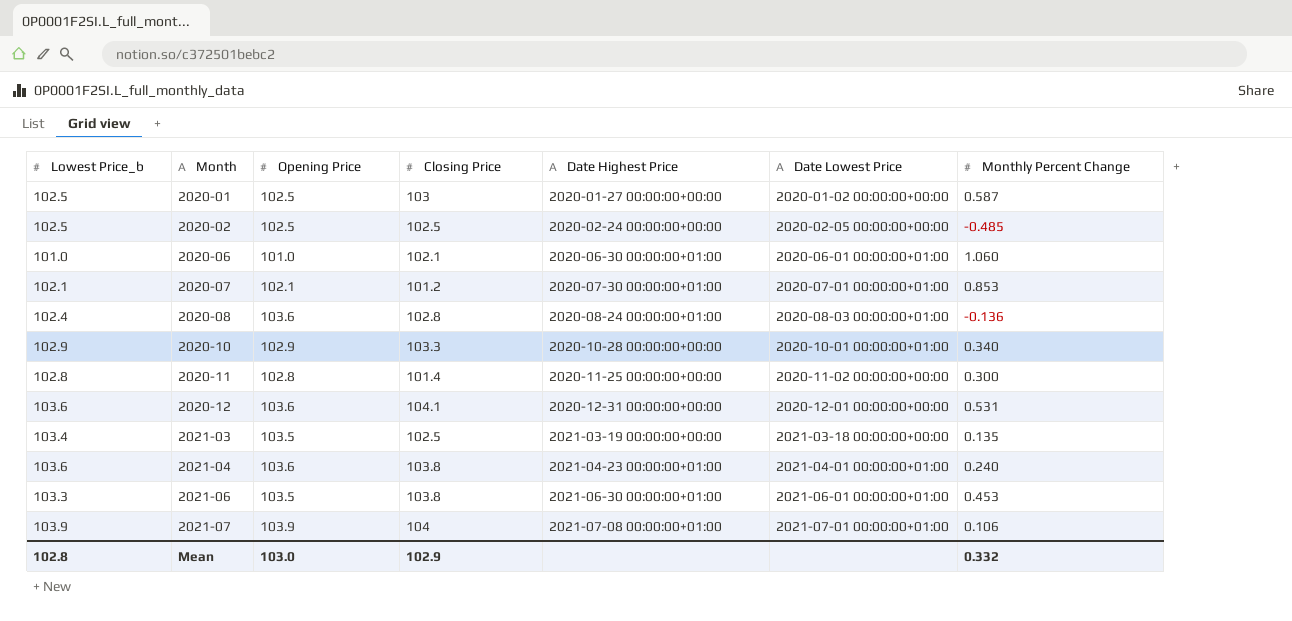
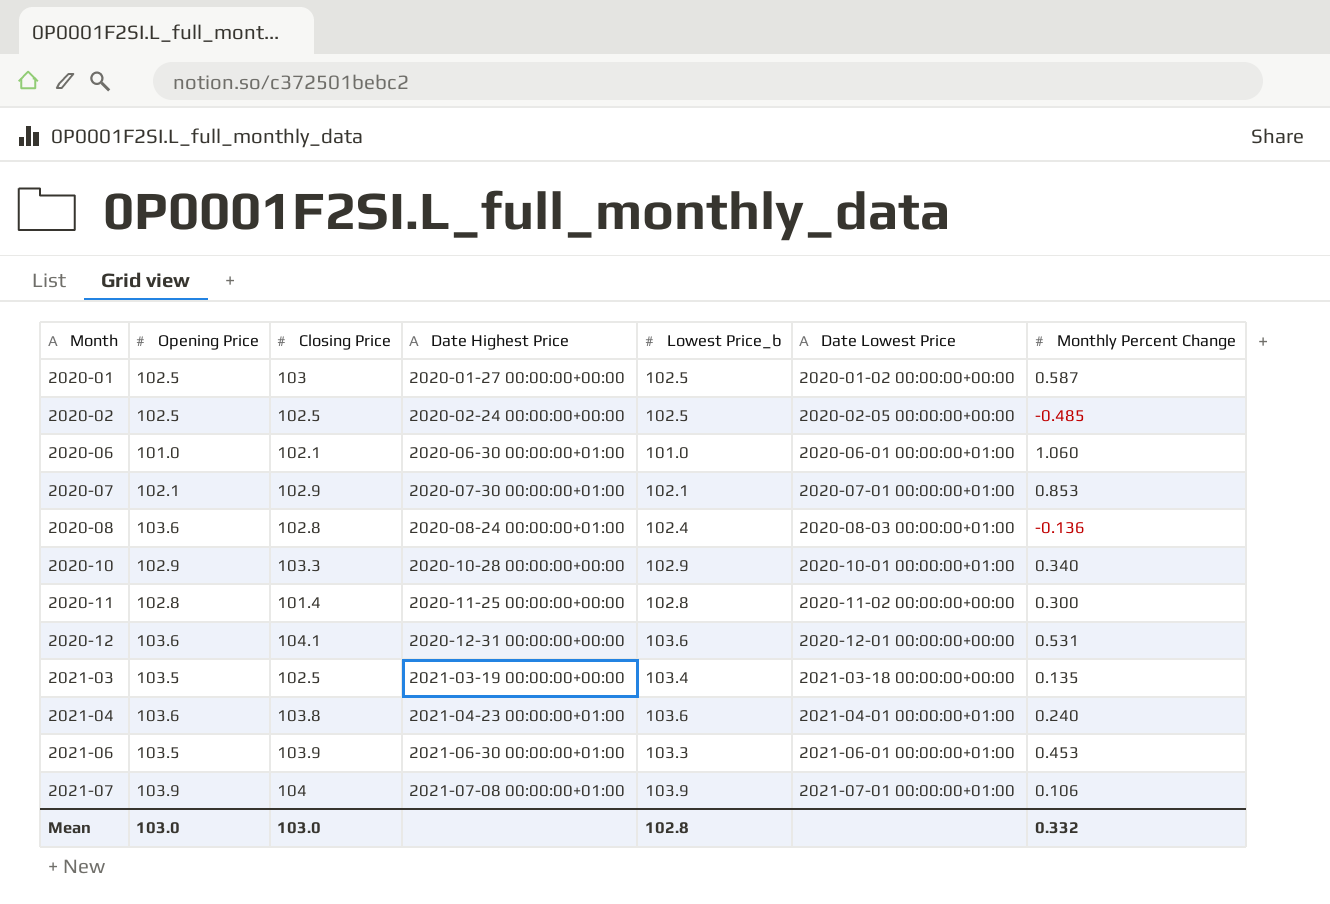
column Lowest Price_b | position: 1 -> 5
2020-07 | Closing Price: 101.2 -> 102.9
2021-06 | Closing Price: 103.8 -> 103.9
Mean | Closing Price: 102.9 -> 103.0

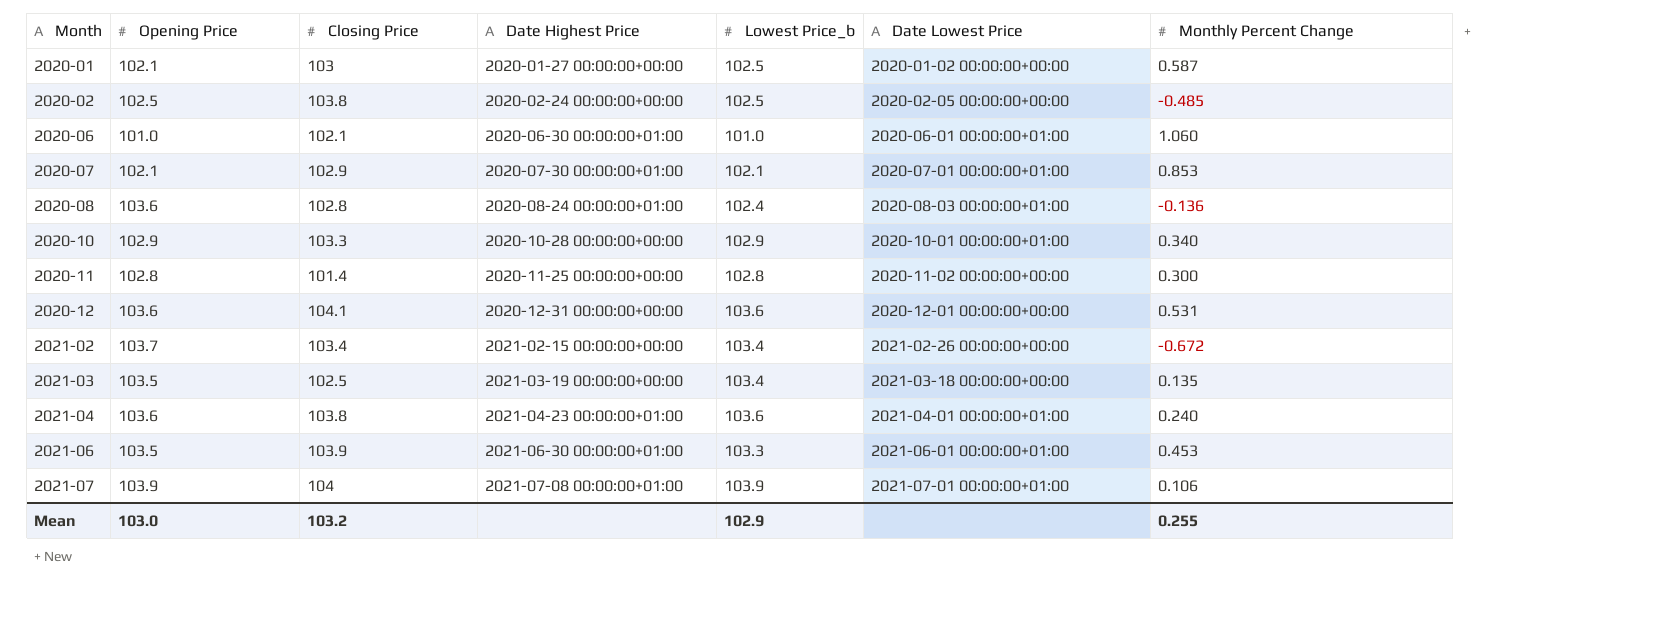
2020-01 | Opening Price: 102.5 -> 102.1
2020-02 | Closing Price: 102.5 -> 103.8
row 2021-02: none -> 103.7 | 103.4 | 2021-02-15 00:00:00+00:00 | 103.4 | 2021-02-26 00:00:00+00:00 | -0.672
Mean | Closing Price: 103.0 -> 103.2
Mean | Lowest Price_b: 102.8 -> 102.9
Mean | Monthly Percent Change: 0.332 -> 0.255

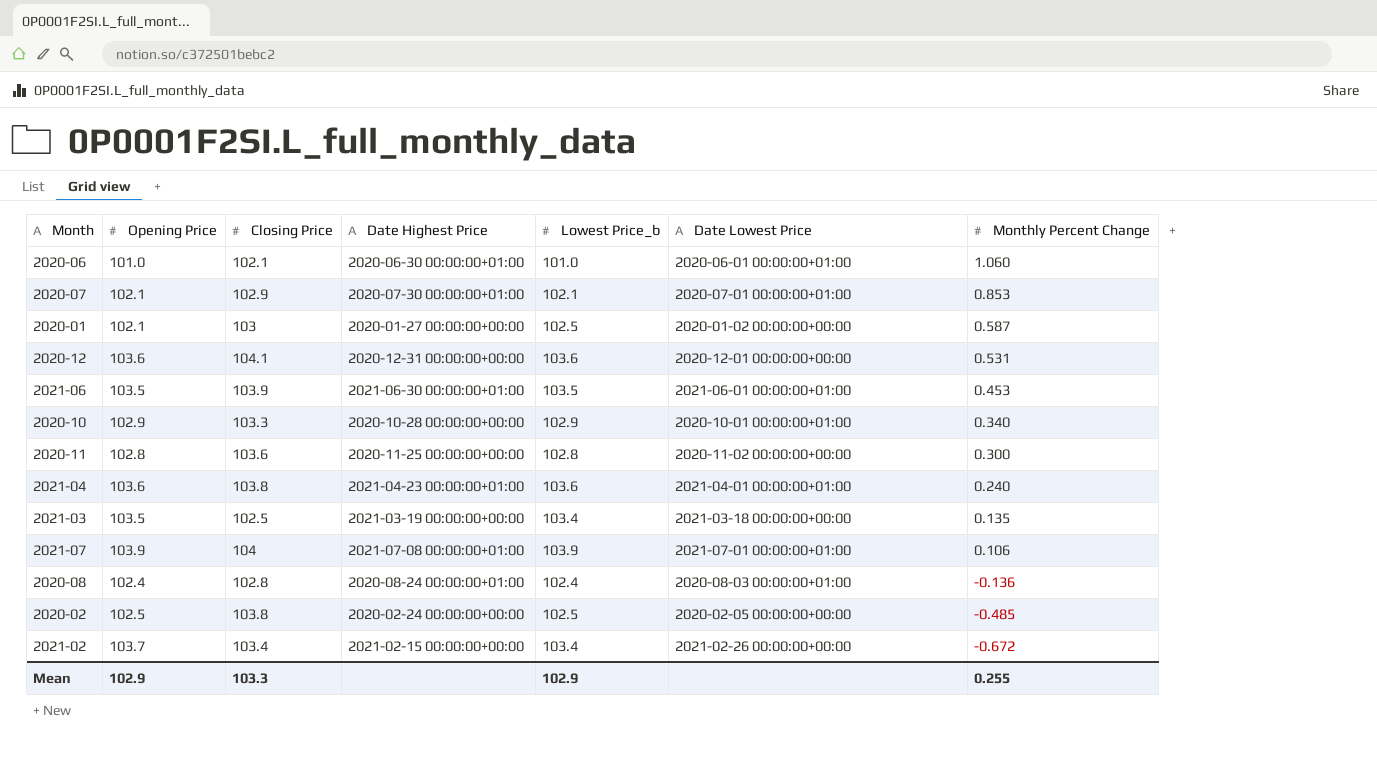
row order: Month ascending -> Monthly Percent Change descending
2021-06 | Lowest Price_b: 103.3 -> 103.5
2020-11 | Closing Price: 101.4 -> 103.6
2020-08 | Opening Price: 103.6 -> 102.4
Mean | Opening Price: 103.0 -> 102.9
Mean | Closing Price: 103.2 -> 103.3

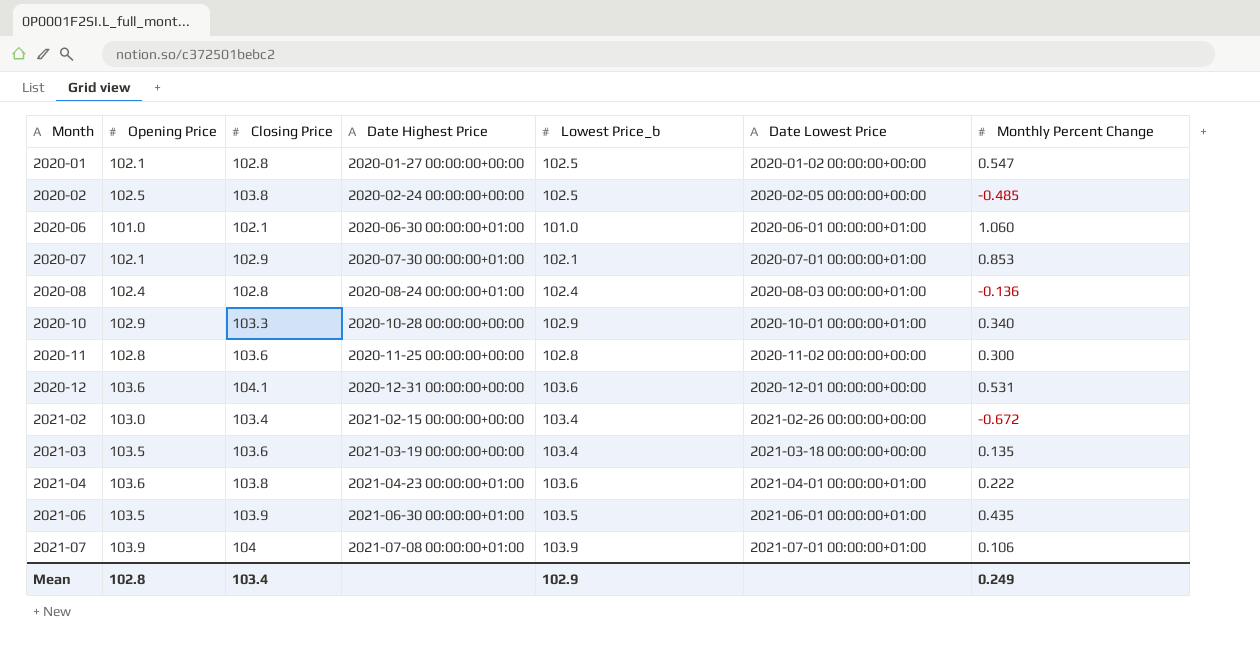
row order: Monthly Percent Change descending -> Month ascending
2020-01 | Closing Price: 103 -> 102.8
2020-01 | Monthly Percent Change: 0.587 -> 0.547
2021-02 | Opening Price: 103.7 -> 103.0
2021-03 | Closing Price: 102.5 -> 103.6
2021-04 | Monthly Percent Change: 0.240 -> 0.222
2021-06 | Monthly Percent Change: 0.453 -> 0.435
Mean | Opening Price: 102.9 -> 102.8
Mean | Closing Price: 103.3 -> 103.4
Mean | Monthly Percent Change: 0.255 -> 0.249

